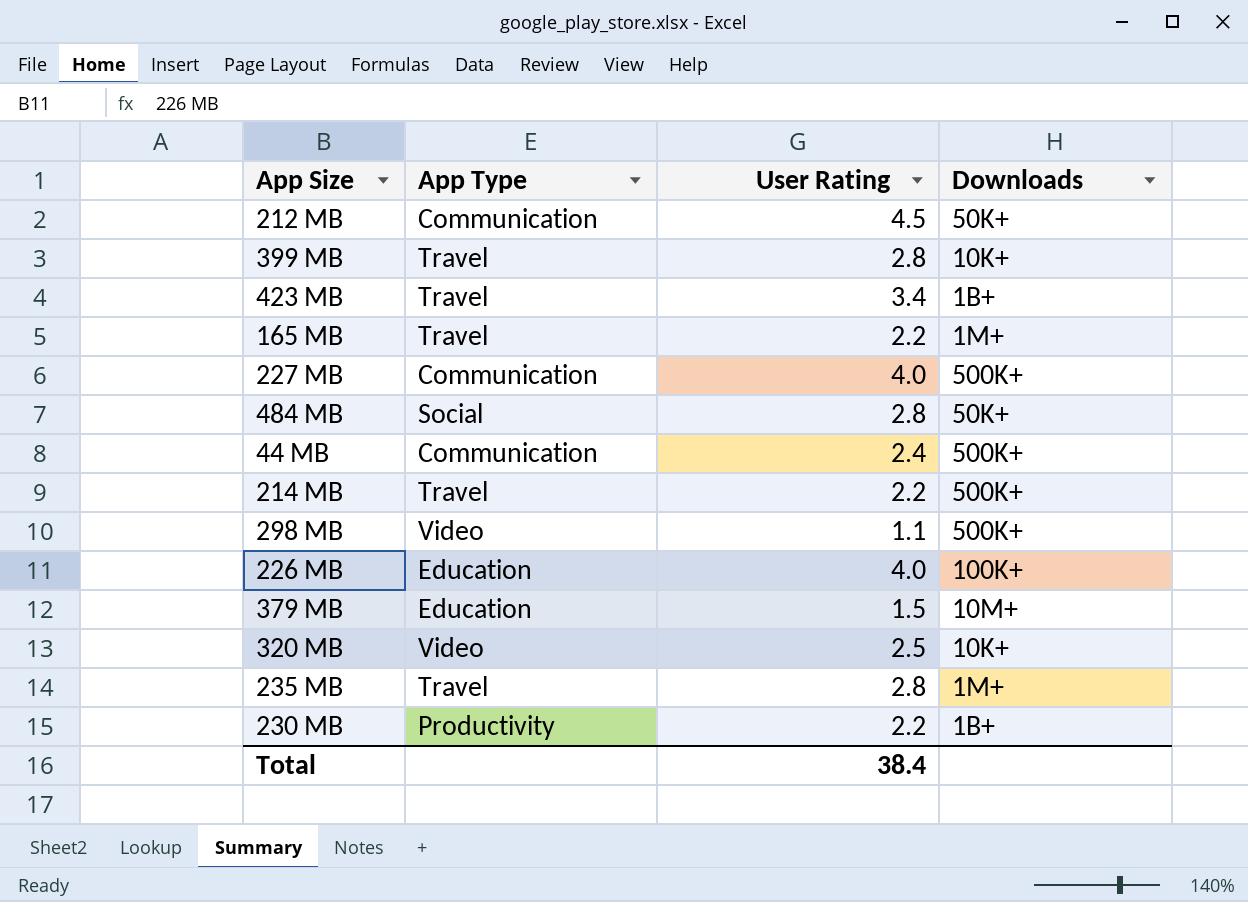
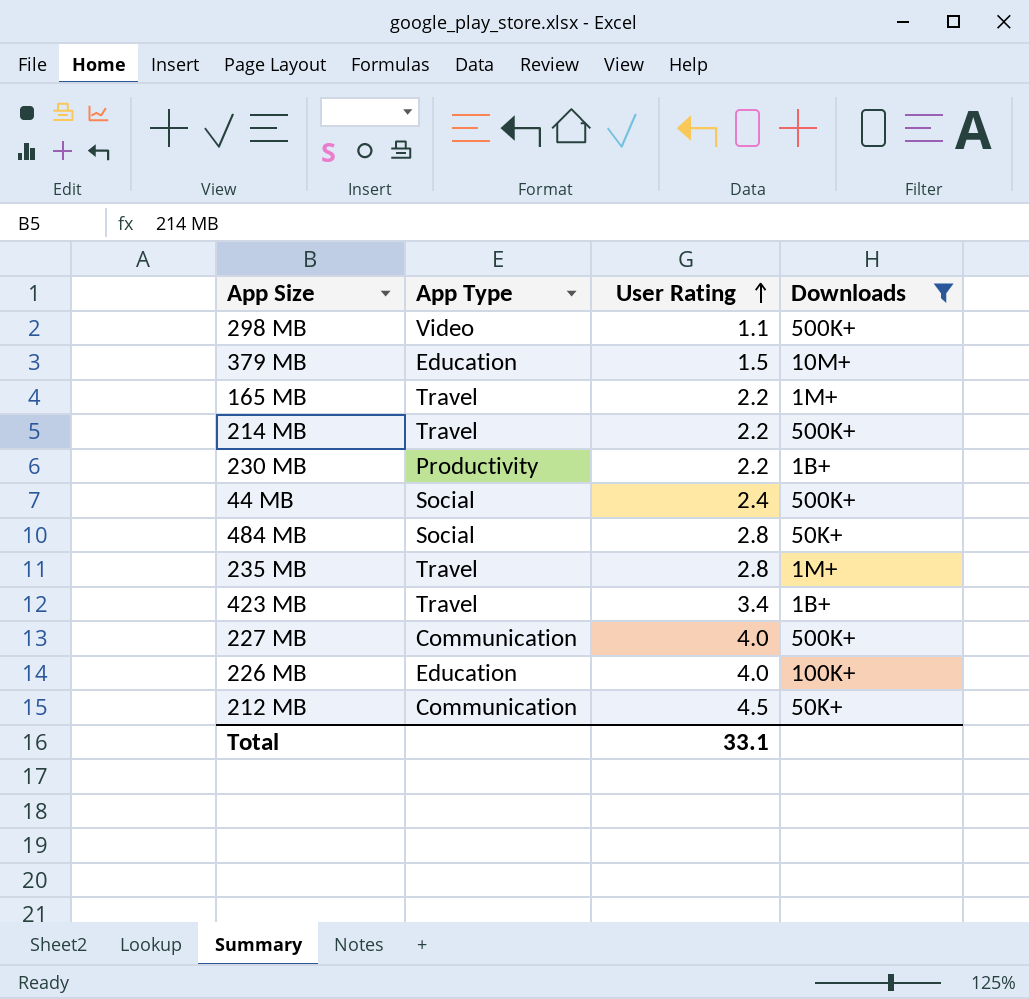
filter: none -> Downloads != 10K+
row order: none -> User Rating ascending
44 MB | App Type: Communication -> Social
Total | User Rating: 38.4 -> 33.1

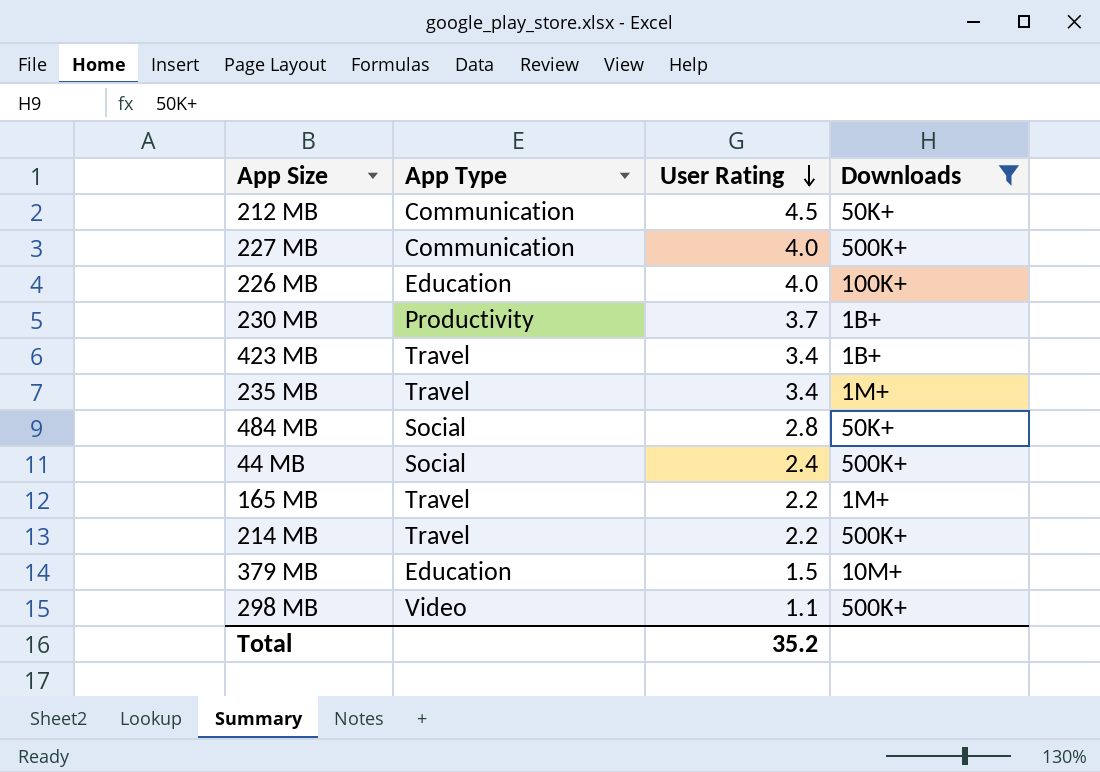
row order: User Rating ascending -> User Rating descending
230 MB | User Rating: 2.2 -> 3.7
235 MB | User Rating: 2.8 -> 3.4
Total | User Rating: 33.1 -> 35.2

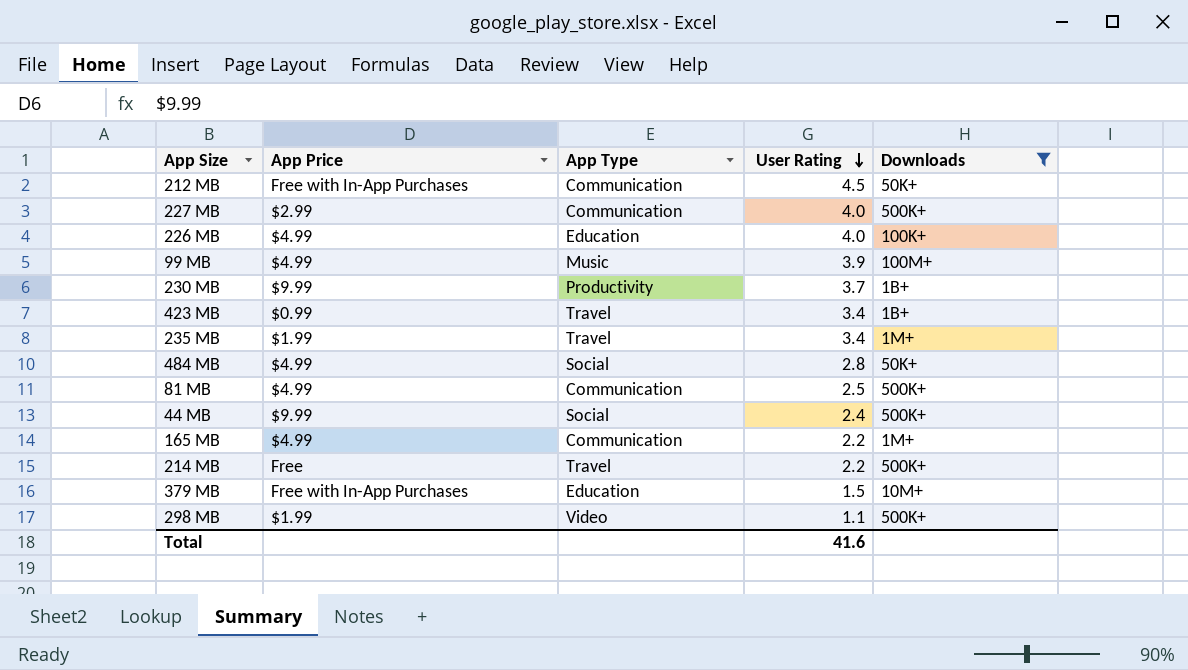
column App Price | position: none -> 2
row 99 MB: none -> $4.99 | Music | 3.9 | 100M+
row 81 MB: none -> $4.99 | Communication | 2.5 | 500K+
165 MB | App Type: Travel -> Communication
Total | User Rating: 35.2 -> 41.6

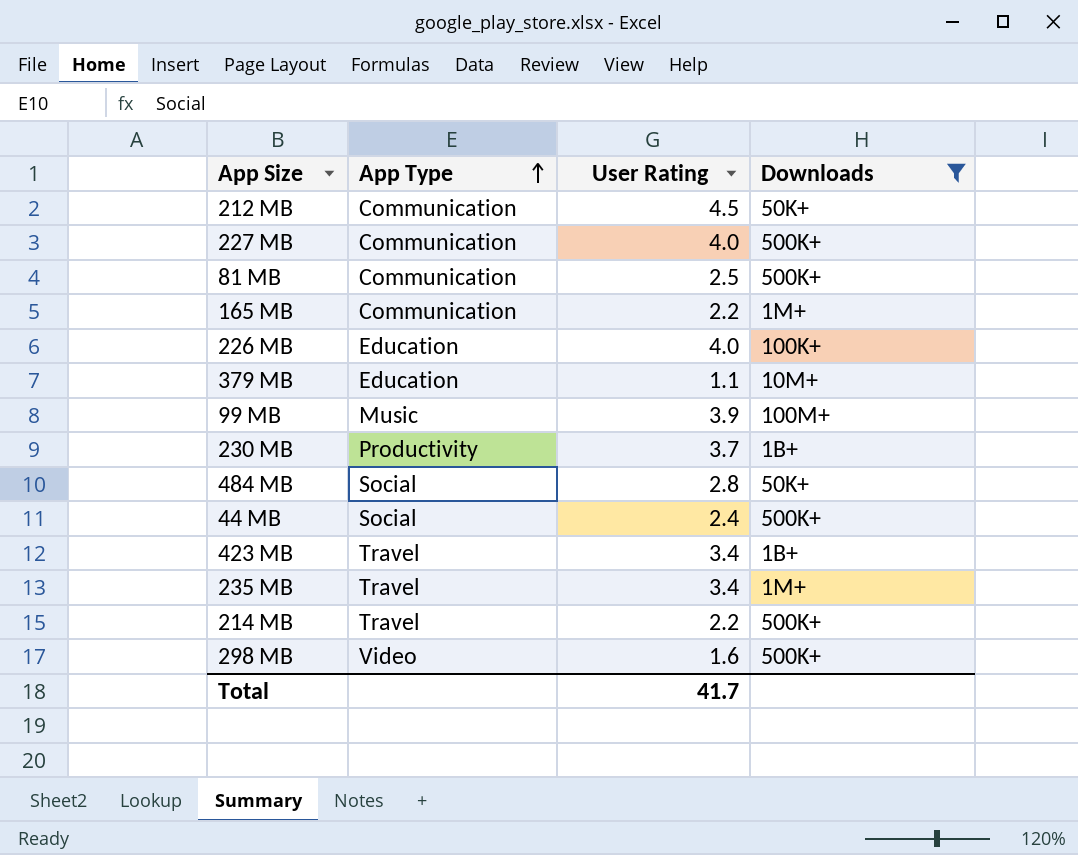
row order: User Rating descending -> App Type ascending
column App Price | position: 2 -> none
379 MB | User Rating: 1.5 -> 1.1
298 MB | User Rating: 1.1 -> 1.6
Total | User Rating: 41.6 -> 41.7

